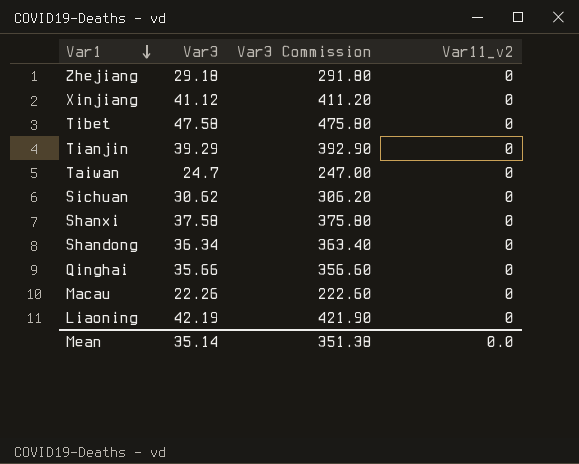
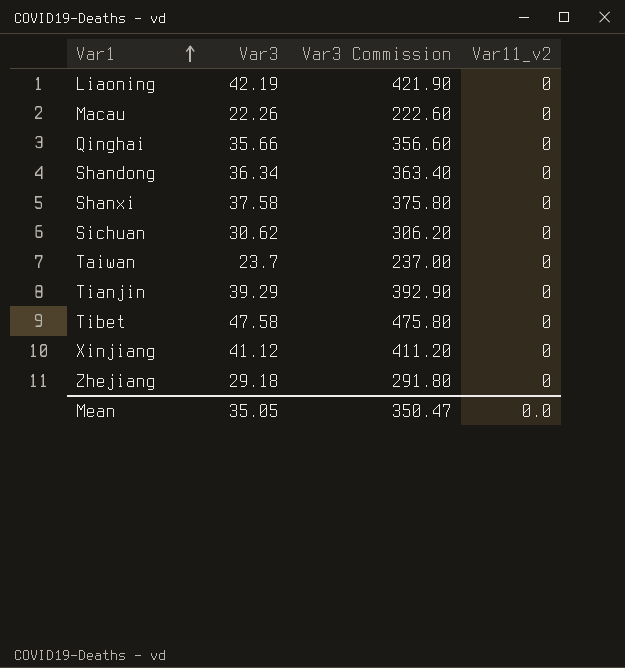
row order: Var1 descending -> Var1 ascending
Taiwan | Var3: 24.7 -> 23.7
Taiwan | Var3 Commission: 247.00 -> 237.00
Mean | Var3: 35.14 -> 35.05
Mean | Var3 Commission: 351.38 -> 350.47

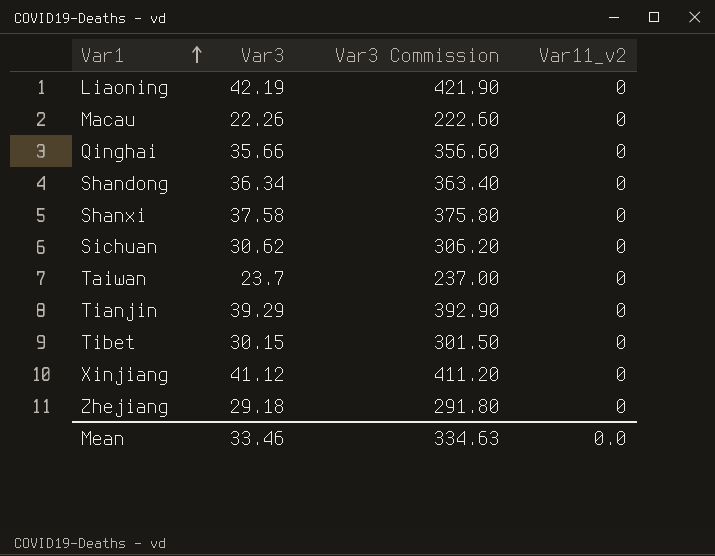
Tibet | Var3: 47.58 -> 30.15
Tibet | Var3 Commission: 475.80 -> 301.50
Mean | Var3: 35.05 -> 33.46
Mean | Var3 Commission: 350.47 -> 334.63

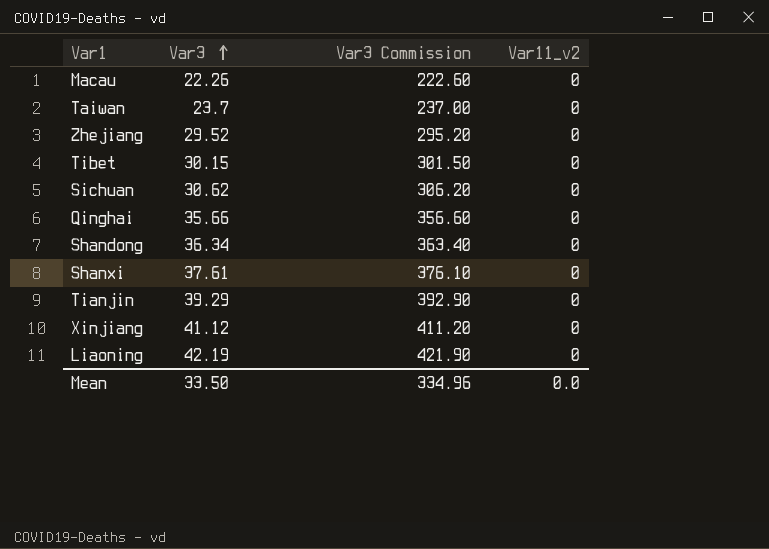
row order: Var1 ascending -> Var3 ascending
Zhejiang | Var3: 29.18 -> 29.52
Zhejiang | Var3 Commission: 291.80 -> 295.20
Shanxi | Var3: 37.58 -> 37.61
Shanxi | Var3 Commission: 375.80 -> 376.10
Mean | Var3: 33.46 -> 33.50
Mean | Var3 Commission: 334.63 -> 334.96

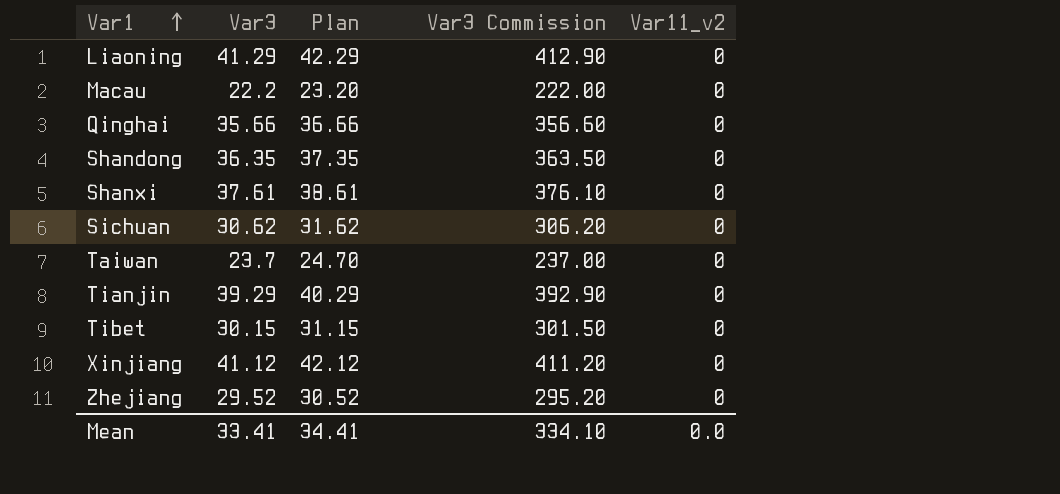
row order: Var3 ascending -> Var1 ascending
column Plan | formula: none -> [Var3] + 1
Liaoning | Var3: 42.19 -> 41.29
Liaoning | Var3 Commission: 421.90 -> 412.90
Macau | Var3: 22.26 -> 22.2
Macau | Var3 Commission: 222.60 -> 222.00
Shandong | Var3: 36.34 -> 36.35
Shandong | Var3 Commission: 363.40 -> 363.50
Mean | Var3: 33.50 -> 33.41
Mean | Var3 Commission: 334.96 -> 334.10

